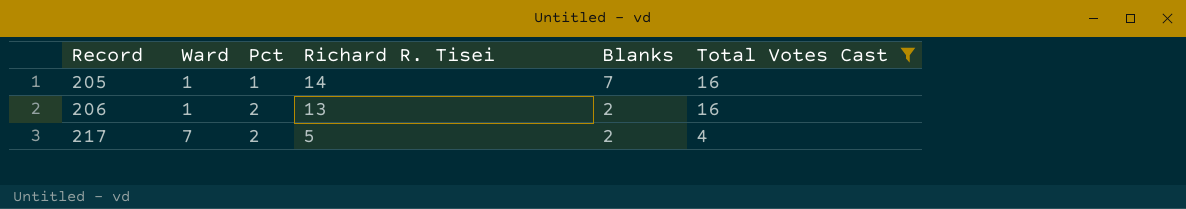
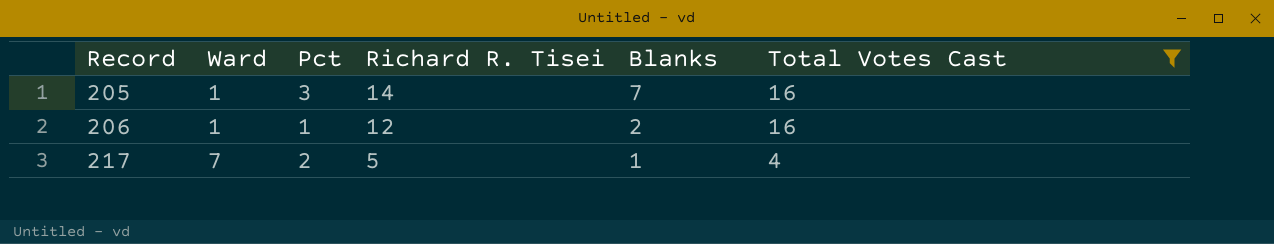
205 | Pct: 1 -> 3
206 | Pct: 2 -> 1
206 | Richard R. Tisei: 13 -> 12
217 | Blanks: 2 -> 1

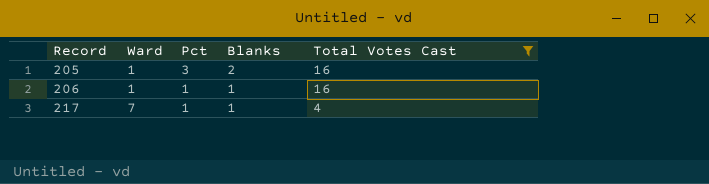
column Richard R. Tisei | position: 4 -> none
205 | Blanks: 7 -> 2
206 | Blanks: 2 -> 1
217 | Pct: 2 -> 1

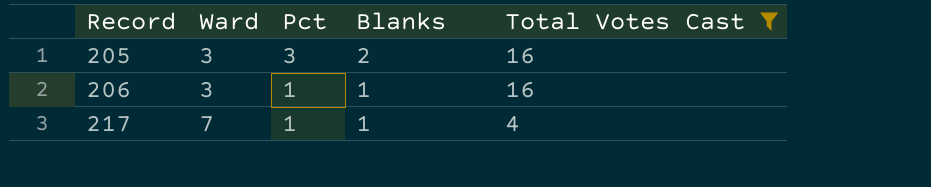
205 | Ward: 1 -> 3
206 | Ward: 1 -> 3

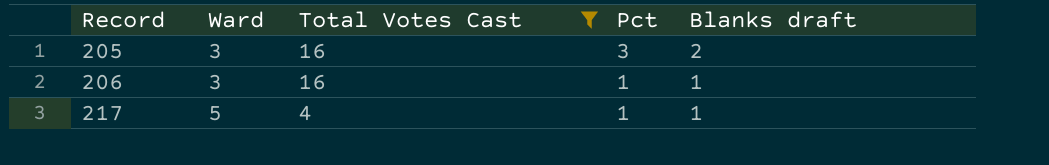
column Total Votes Cast | position: 5 -> 3
column name: Blanks -> Blanks draft
217 | Ward: 7 -> 5

